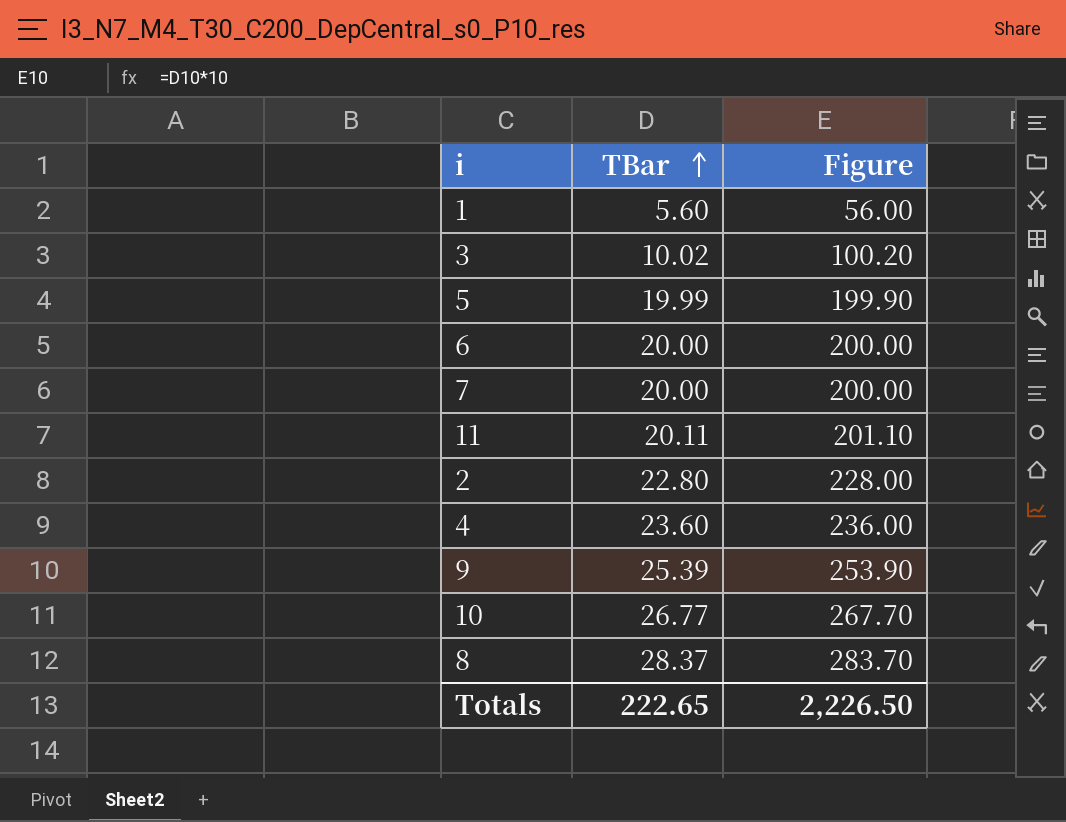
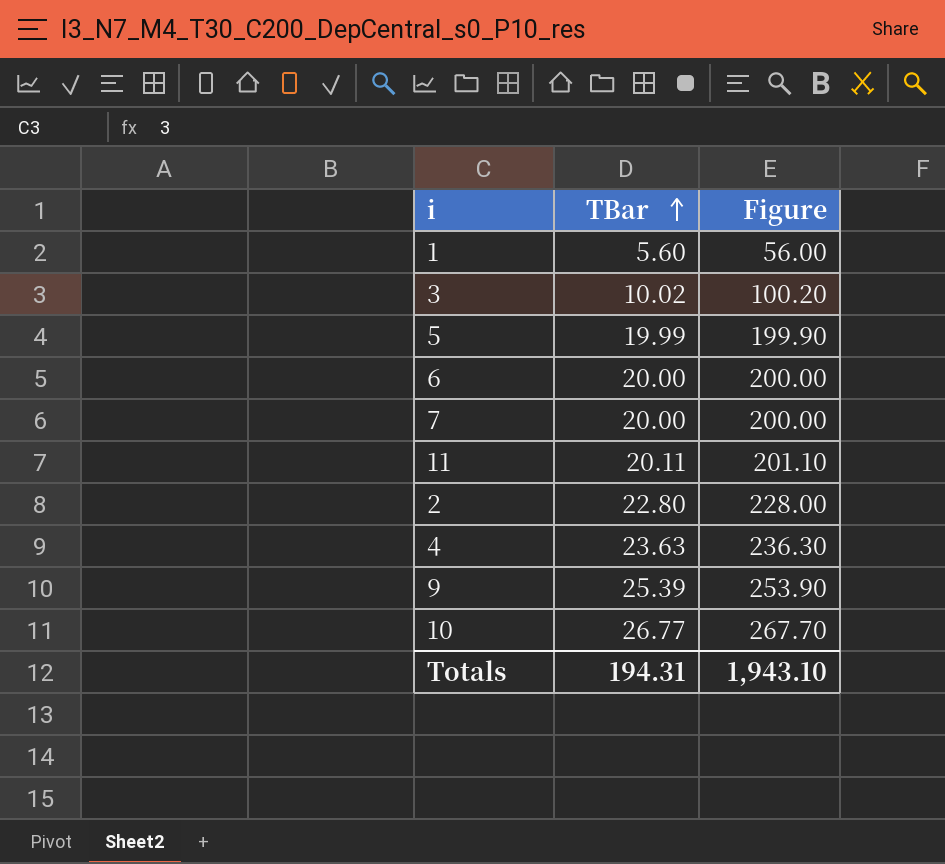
row 8: 28.37 | 283.70 -> none
4 | TBar: 23.60 -> 23.63
4 | Figure: 236.00 -> 236.30
Totals | TBar: 222.65 -> 194.31
Totals | Figure: 2,226.50 -> 1,943.10

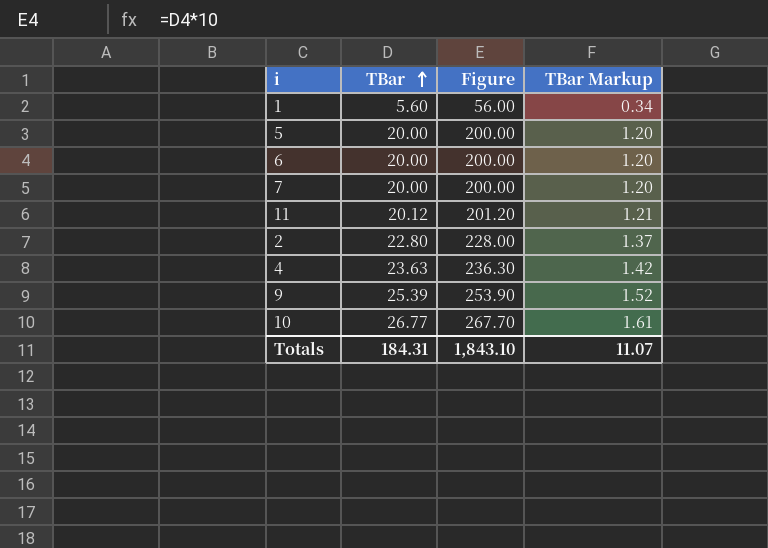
column TBar Markup | formula: none -> [TBar] * 0.06
row 3: 10.02 | 100.20 -> none
5 | TBar: 19.99 -> 20.00
5 | Figure: 199.90 -> 200.00
11 | TBar: 20.11 -> 20.12
11 | Figure: 201.10 -> 201.20
Totals | TBar: 194.31 -> 184.31
Totals | Figure: 1,943.10 -> 1,843.10

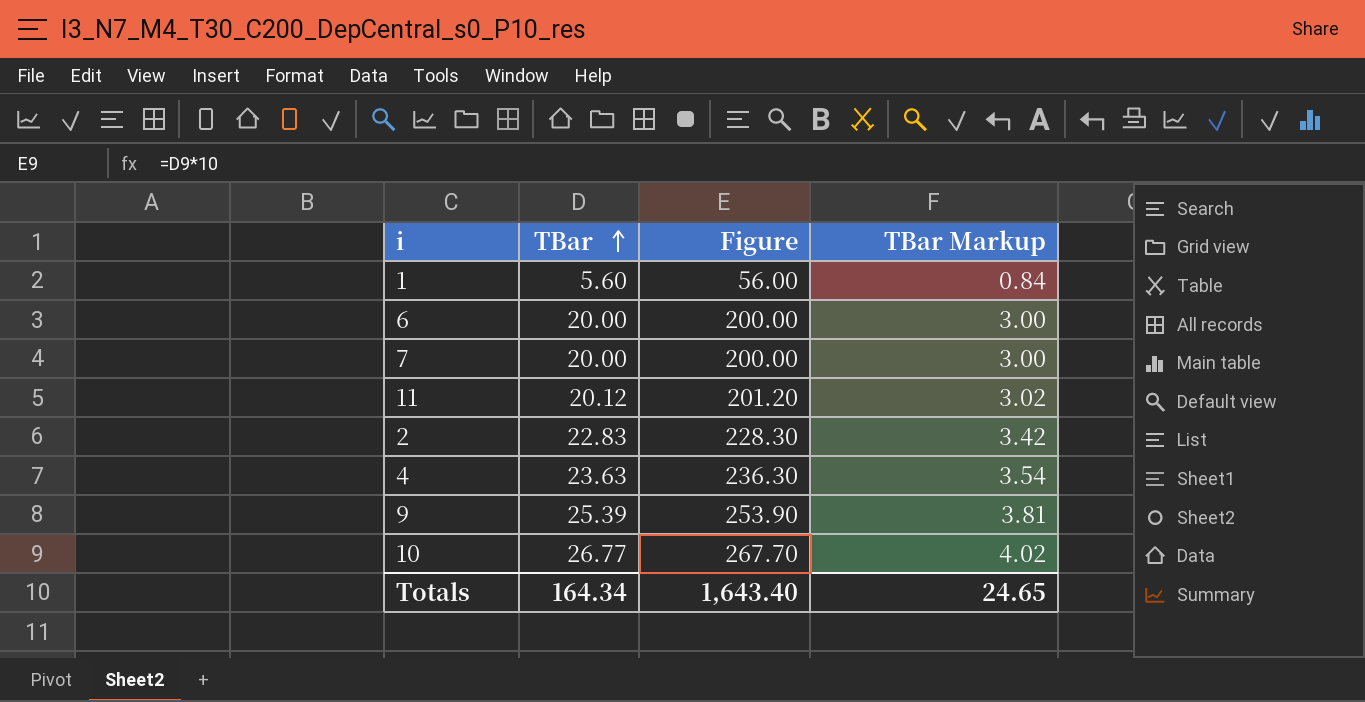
column TBar Markup | formula: [TBar] * 0.06 -> [TBar] * 0.15
row 5: 20.00 | 200.00 | 1.20 -> none
2 | TBar: 22.80 -> 22.83
2 | Figure: 228.00 -> 228.30
Totals | TBar: 184.31 -> 164.34
Totals | Figure: 1,843.10 -> 1,643.40
Totals | TBar Markup: 11.07 -> 24.65

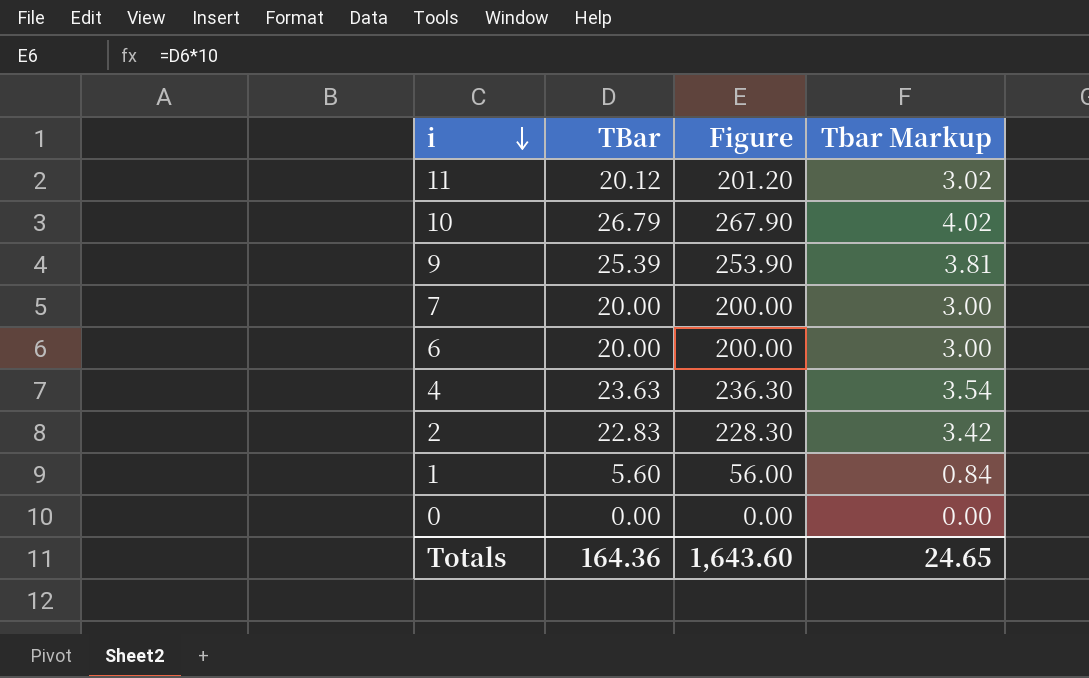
row order: TBar ascending -> i descending
column name: TBar Markup -> Tbar Markup
10 | TBar: 26.77 -> 26.79
10 | Figure: 267.70 -> 267.90
row 0: none -> 0.00 | 0.00 | 0.00
Totals | TBar: 164.34 -> 164.36
Totals | Figure: 1,643.40 -> 1,643.60

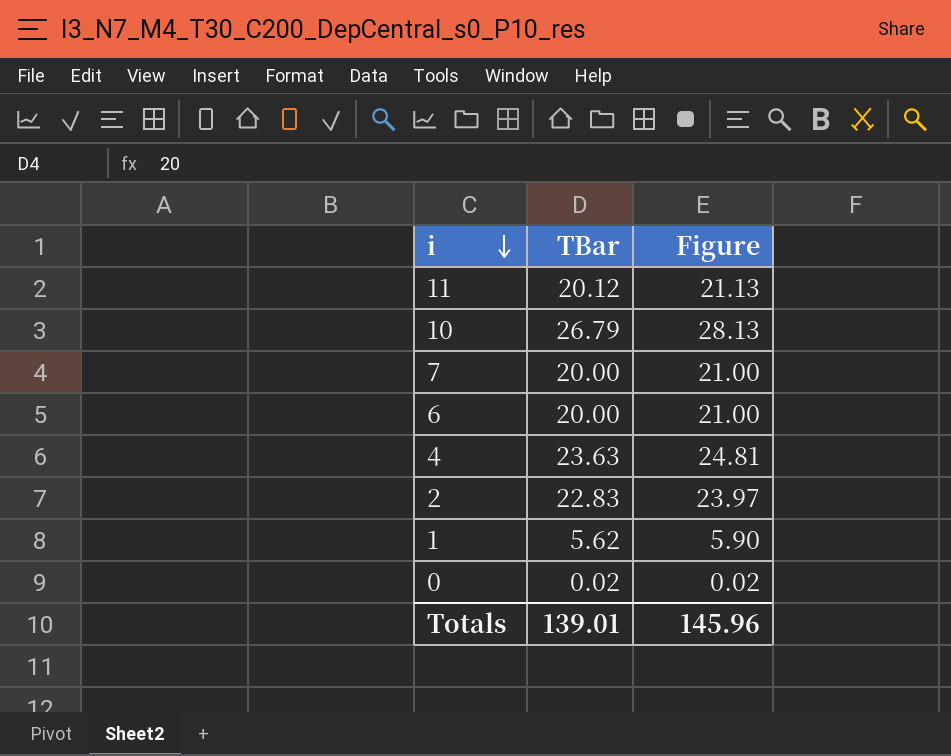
column Tbar Markup | formula: [TBar] * 0.15 -> none
column Figure | formula: [TBar] * 10 -> [TBar] * 1.05
row 9: 25.39 | 253.90 | 3.81 -> none
1 | TBar: 5.60 -> 5.62
0 | TBar: 0.00 -> 0.02
Totals | TBar: 164.36 -> 139.01
Totals | Figure: 1,643.60 -> 145.96

